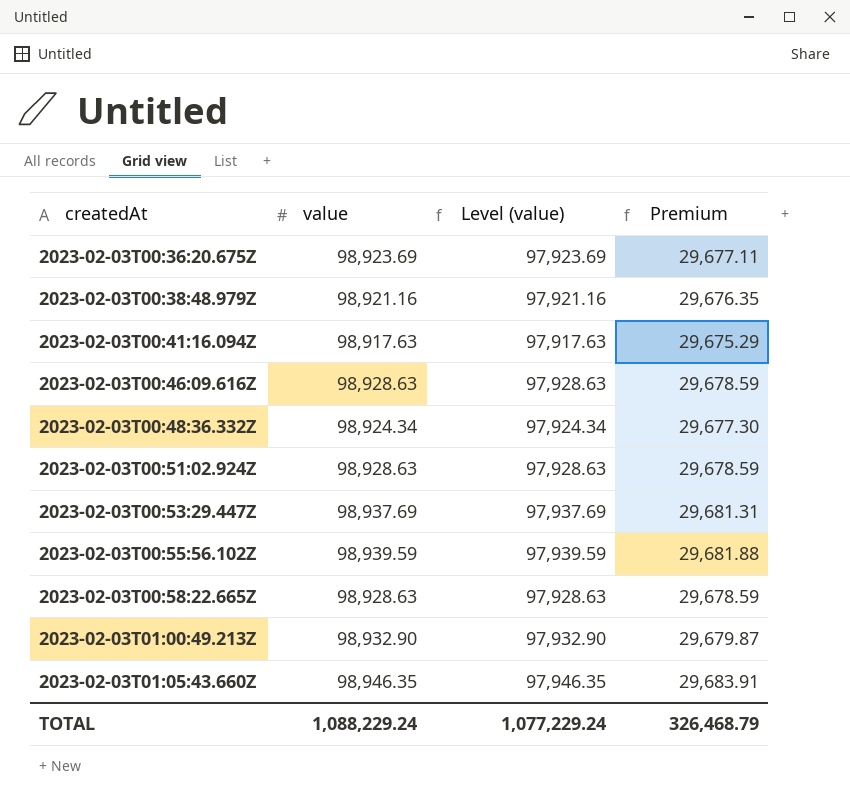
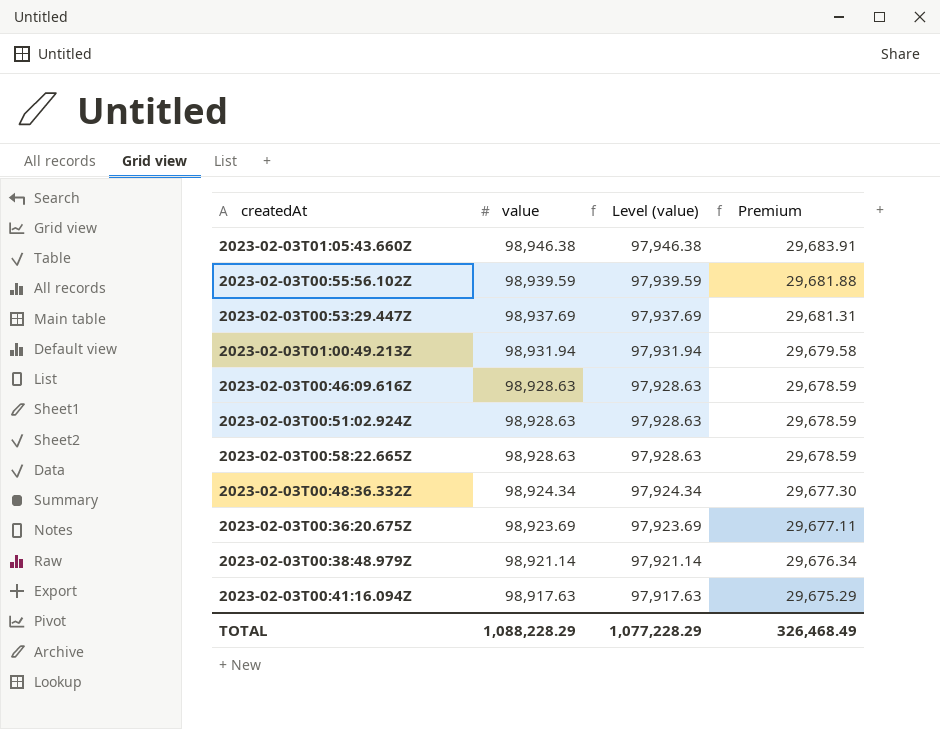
row order: createdAt ascending -> value descending
2023-02-03T01:05:43.660Z | value: 98,946.35 -> 98,946.38
2023-02-03T01:05:43.660Z | Level (value): 97,946.35 -> 97,946.38
2023-02-03T01:00:49.213Z | value: 98,932.90 -> 98,931.94
2023-02-03T01:00:49.213Z | Level (value): 97,932.90 -> 97,931.94
2023-02-03T01:00:49.213Z | Premium: 29,679.87 -> 29,679.58
2023-02-03T00:38:48.979Z | value: 98,921.16 -> 98,921.14
2023-02-03T00:38:48.979Z | Level (value): 97,921.16 -> 97,921.14
2023-02-03T00:38:48.979Z | Premium: 29,676.35 -> 29,676.34
TOTAL | value: 1,088,229.24 -> 1,088,228.29
TOTAL | Level (value): 1,077,229.24 -> 1,077,228.29
TOTAL | Premium: 326,468.79 -> 326,468.49

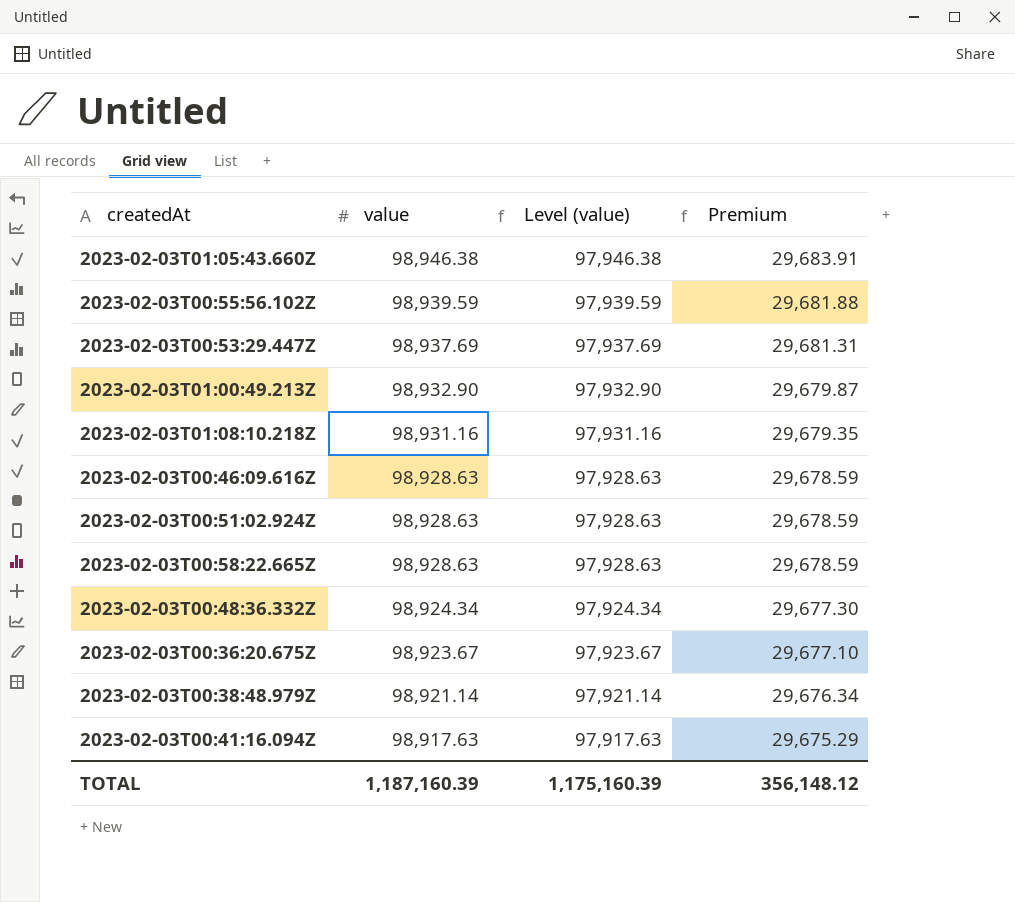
2023-02-03T01:00:49.213Z | value: 98,931.94 -> 98,932.90
2023-02-03T01:00:49.213Z | Level (value): 97,931.94 -> 97,932.90
2023-02-03T01:00:49.213Z | Premium: 29,679.58 -> 29,679.87
row 2023-02-03T01:08:10.218Z: none -> 98,931.16 | 97,931.16 | 29,679.35
2023-02-03T00:36:20.675Z | value: 98,923.69 -> 98,923.67
2023-02-03T00:36:20.675Z | Level (value): 97,923.69 -> 97,923.67
2023-02-03T00:36:20.675Z | Premium: 29,677.11 -> 29,677.10
TOTAL | value: 1,088,228.29 -> 1,187,160.39
TOTAL | Level (value): 1,077,228.29 -> 1,175,160.39
TOTAL | Premium: 326,468.49 -> 356,148.12

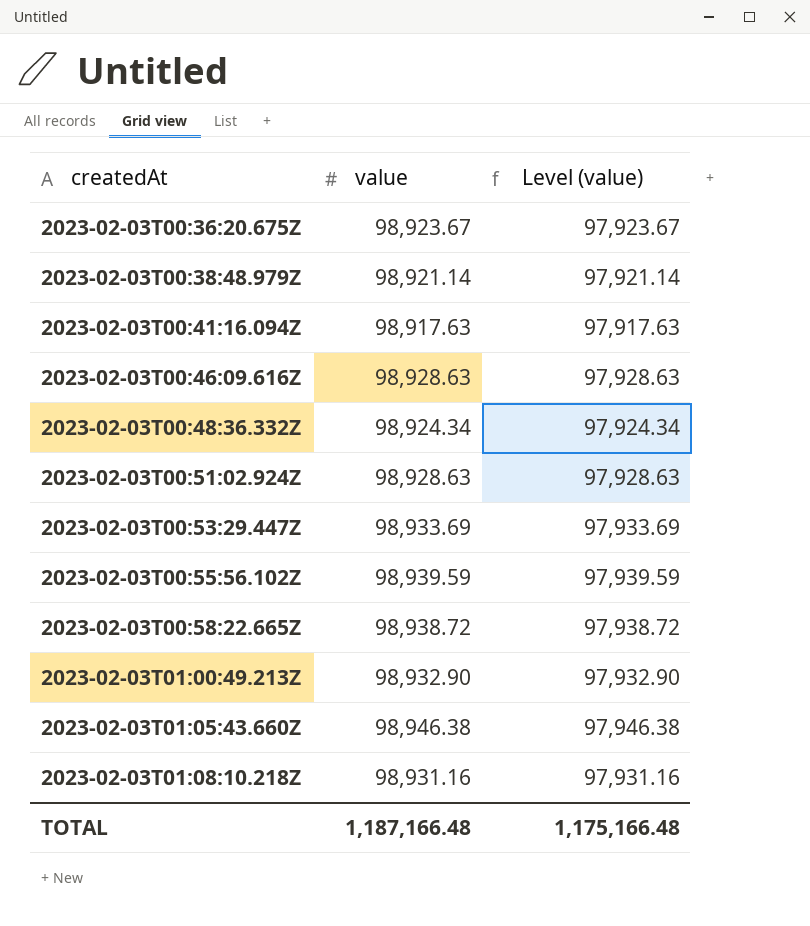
row order: value descending -> createdAt ascending
column Premium | formula: [value] * 0.3 -> none
2023-02-03T00:53:29.447Z | value: 98,937.69 -> 98,933.69
2023-02-03T00:53:29.447Z | Level (value): 97,937.69 -> 97,933.69
2023-02-03T00:58:22.665Z | value: 98,928.63 -> 98,938.72
2023-02-03T00:58:22.665Z | Level (value): 97,928.63 -> 97,938.72
TOTAL | value: 1,187,160.39 -> 1,187,166.48
TOTAL | Level (value): 1,175,160.39 -> 1,175,166.48

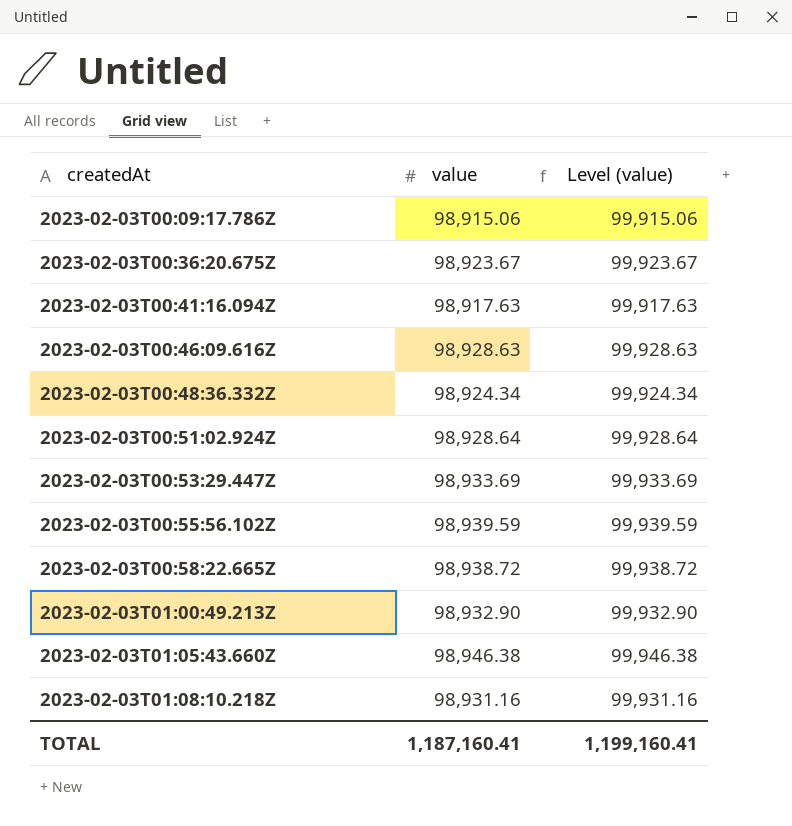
column Level (value) | formula: [value] - 1000 -> [value] + 1000
row 2023-02-03T00:38:48.979Z: 98,921.14 | 97,921.14 -> none
row 2023-02-03T00:09:17.786Z: none -> 98,915.06 | 99,915.06
2023-02-03T00:51:02.924Z | value: 98,928.63 -> 98,928.64
TOTAL | value: 1,187,166.48 -> 1,187,160.41
TOTAL | Level (value): 1,175,166.48 -> 1,199,160.41

